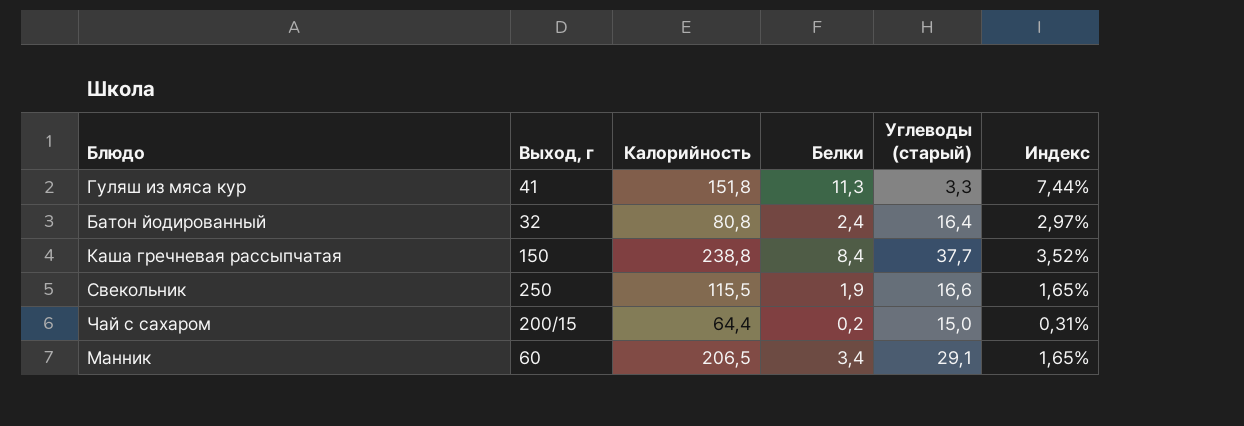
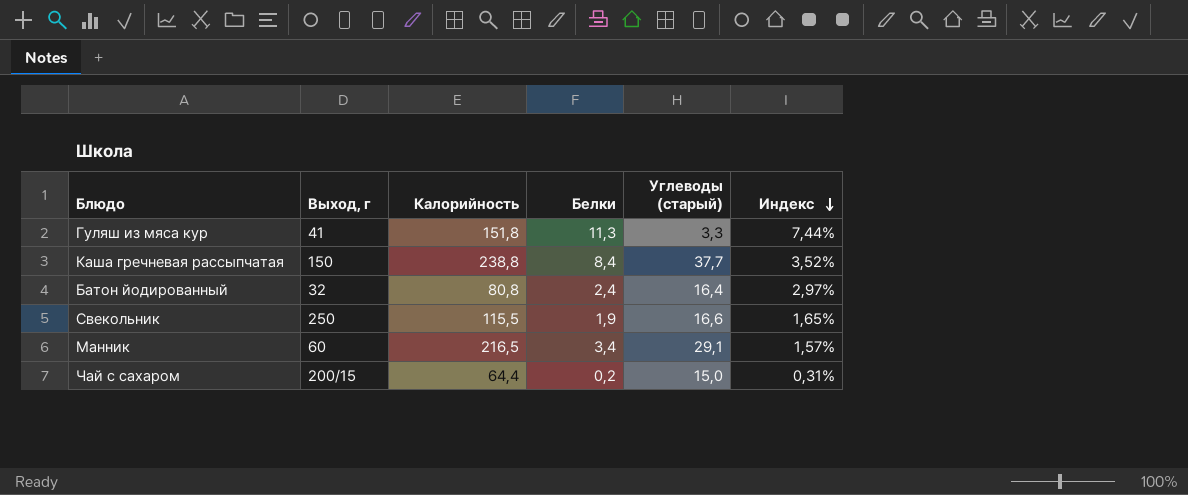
row order: none -> Индекс descending
Манник | Калорийность: 206,5 -> 216,5
Манник | Индекс: 1,65% -> 1,57%

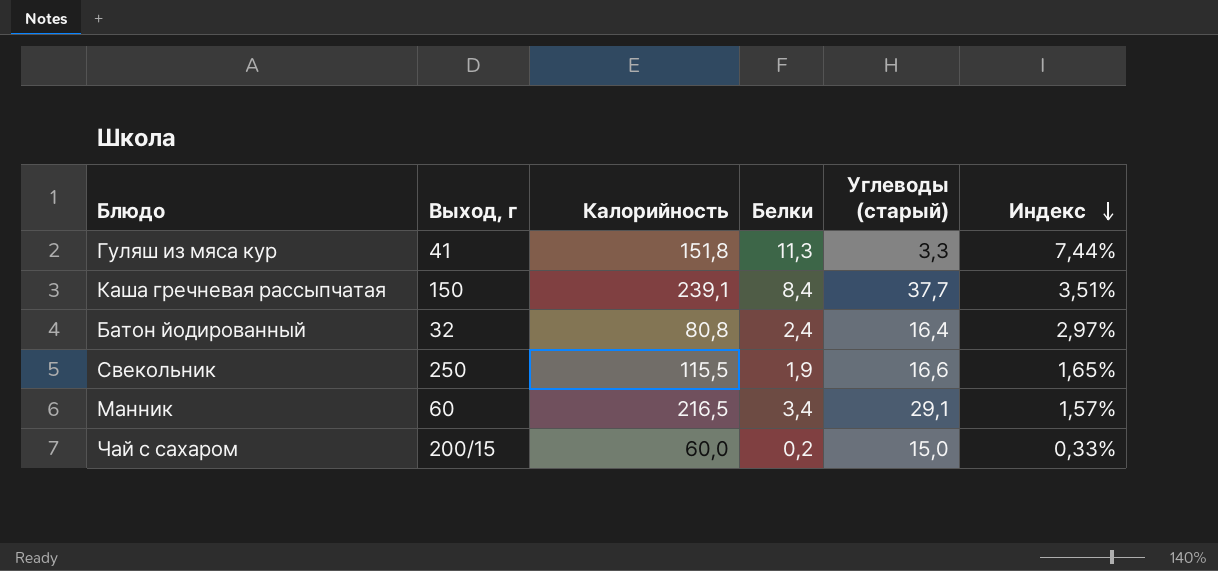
Каша гречневая рассыпчатая | Калорийность: 238,8 -> 239,1
Каша гречневая рассыпчатая | Индекс: 3,52% -> 3,51%
Чай с сахаром | Калорийность: 64,4 -> 60,0
Чай с сахаром | Индекс: 0,31% -> 0,33%

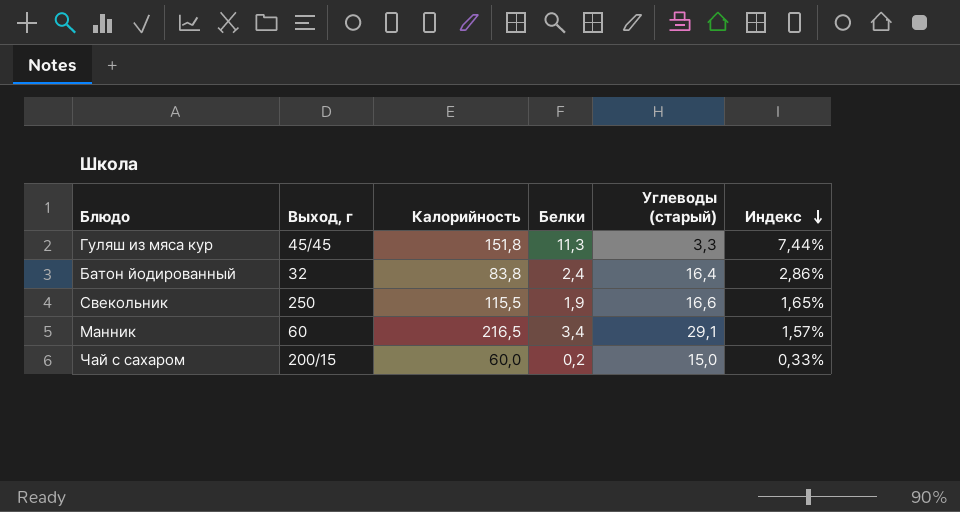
row Каша гречневая рассыпчатая: 150 | 239,1 | 8,4 | 37,7 | 3,51% -> none
Гуляш из мяса кур | Выход, г: 41 -> 45/45
Батон йодированный | Калорийность: 80,8 -> 83,8
Батон йодированный | Индекс: 2,97% -> 2,86%

